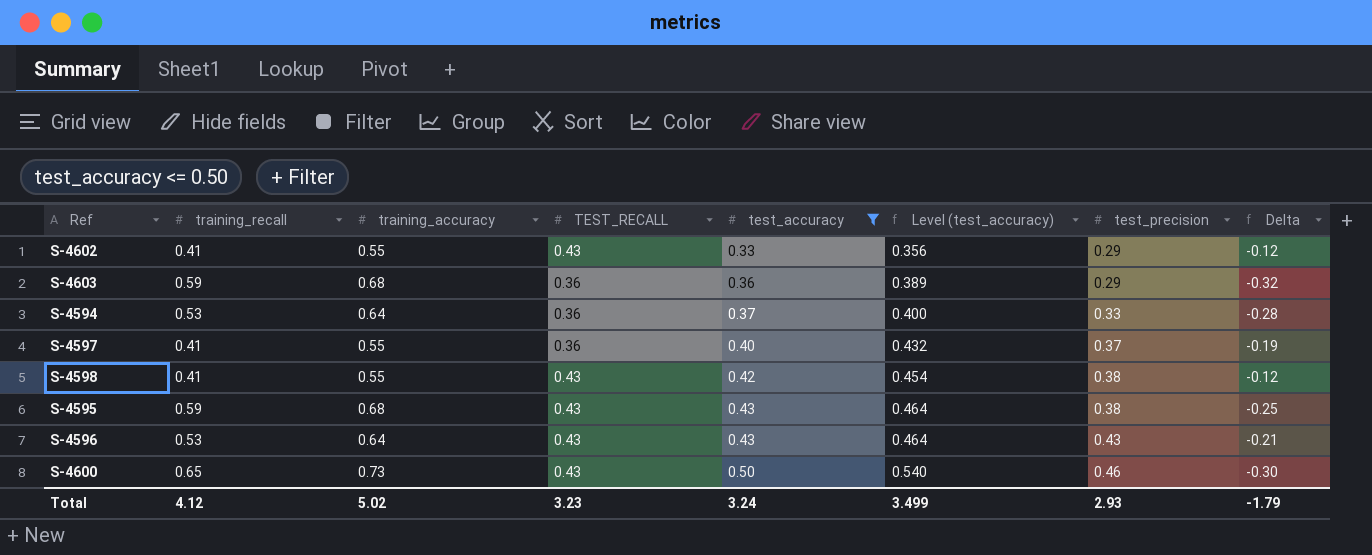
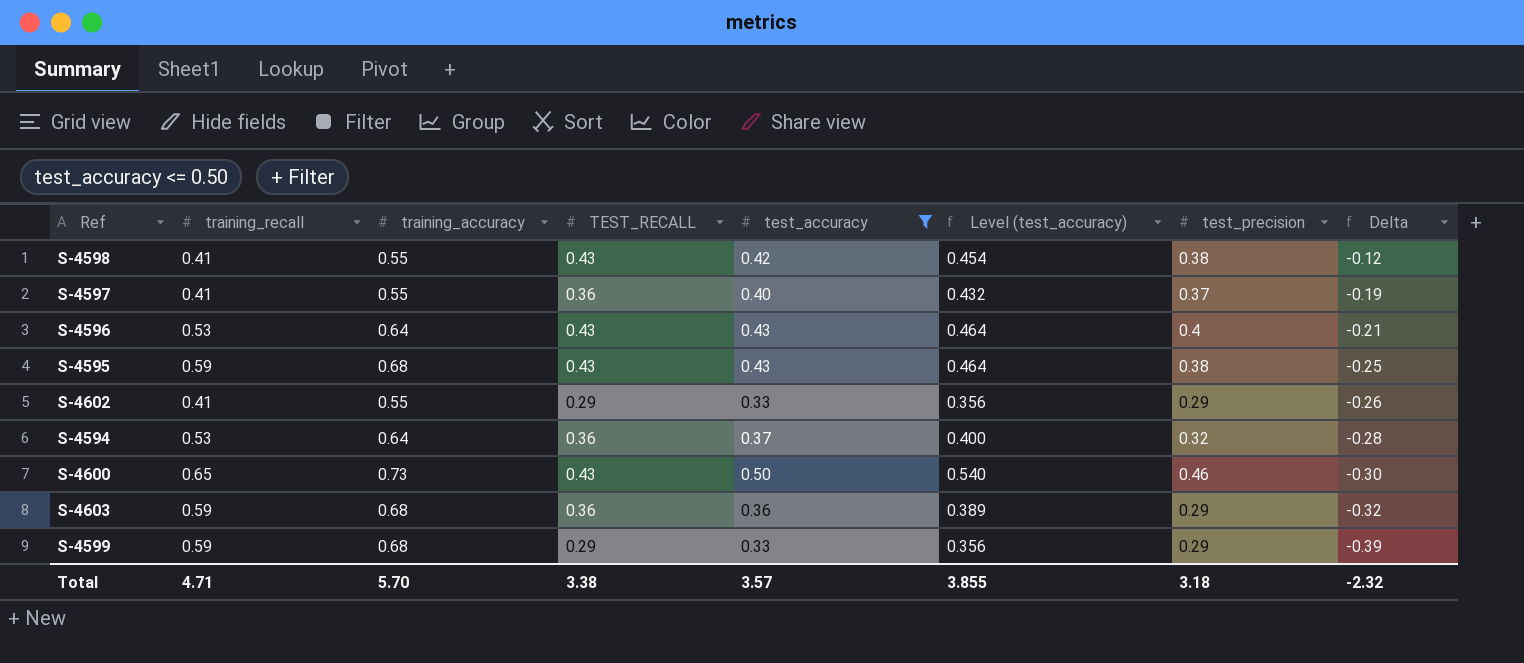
row order: test_accuracy ascending -> Delta descending
S-4596 | test_precision: 0.43 -> 0.4
S-4602 | TEST_RECALL: 0.43 -> 0.29
S-4602 | Delta: -0.12 -> -0.26
S-4594 | test_precision: 0.33 -> 0.32
row S-4599: none -> 0.59 | 0.68 | 0.29 | 0.33 | 0.356 | 0.29 | -0.39
Total | training_recall: 4.12 -> 4.71
Total | training_accuracy: 5.02 -> 5.70
Total | TEST_RECALL: 3.23 -> 3.38
Total | test_accuracy: 3.24 -> 3.57
Total | Level (test_accuracy): 3.499 -> 3.855
Total | test_precision: 2.93 -> 3.18
Total | Delta: -1.79 -> -2.32

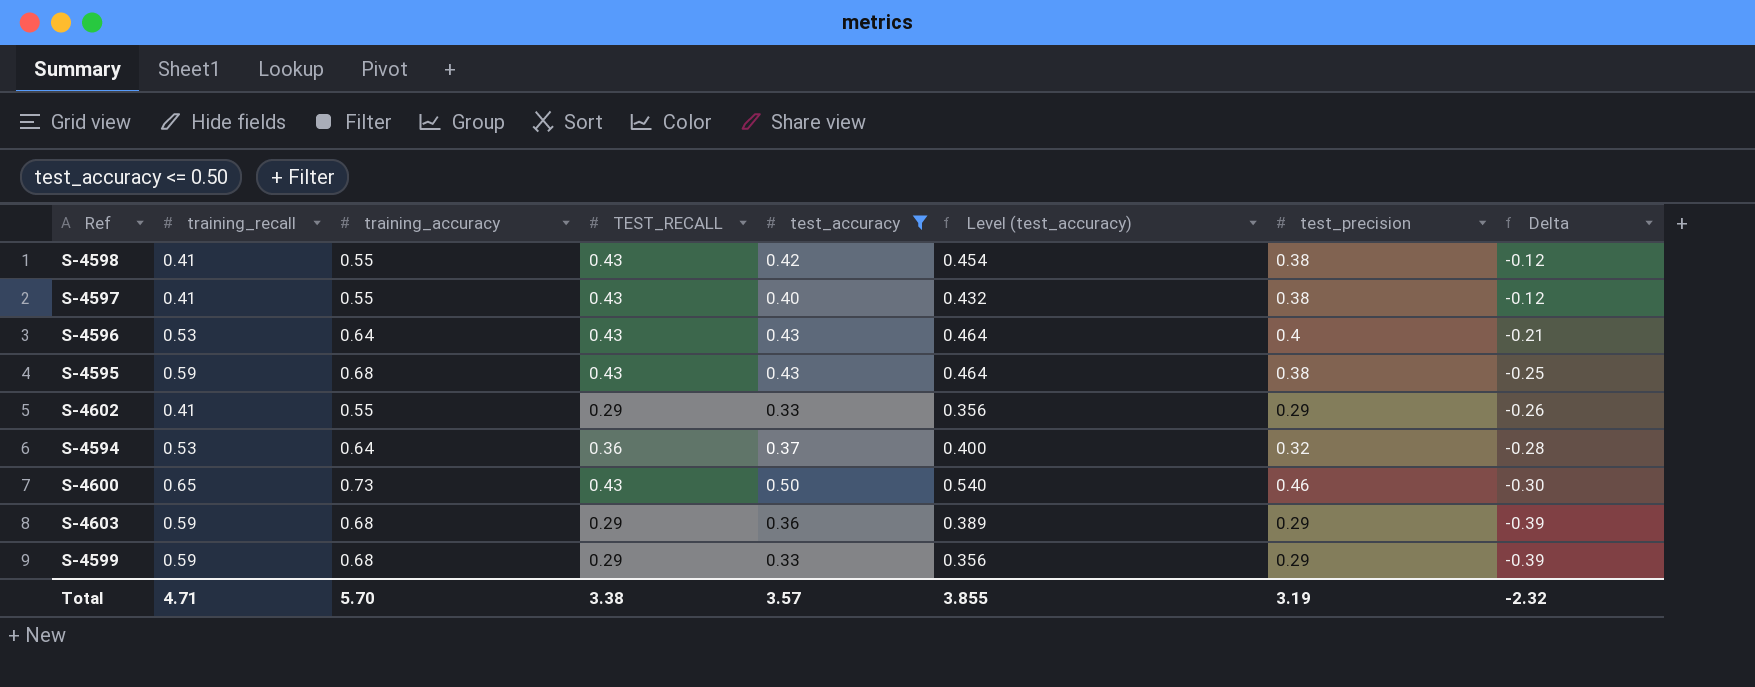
S-4597 | TEST_RECALL: 0.36 -> 0.43
S-4597 | test_precision: 0.37 -> 0.38
S-4597 | Delta: -0.19 -> -0.12
S-4603 | TEST_RECALL: 0.36 -> 0.29
S-4603 | Delta: -0.32 -> -0.39
Total | test_precision: 3.18 -> 3.19

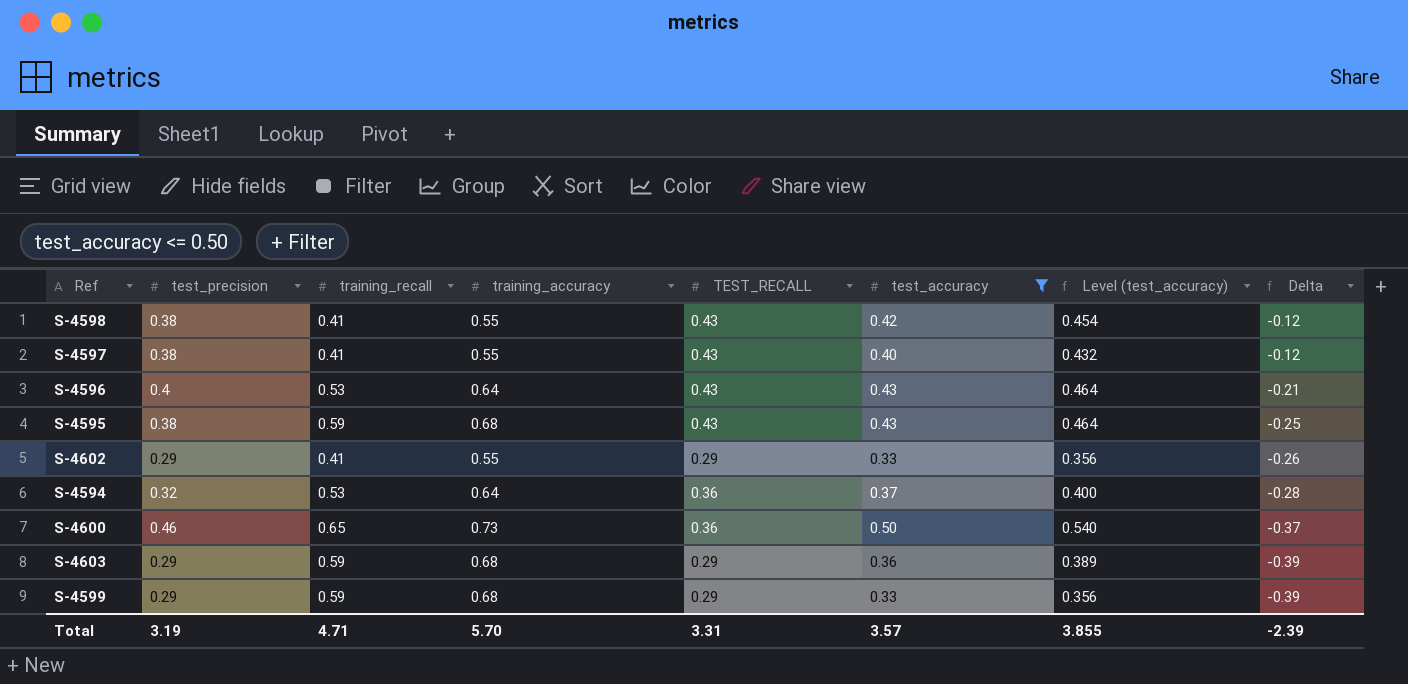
column test_precision | position: 7 -> 2
S-4600 | TEST_RECALL: 0.43 -> 0.36
S-4600 | Delta: -0.30 -> -0.37
Total | TEST_RECALL: 3.38 -> 3.31
Total | Delta: -2.32 -> -2.39

